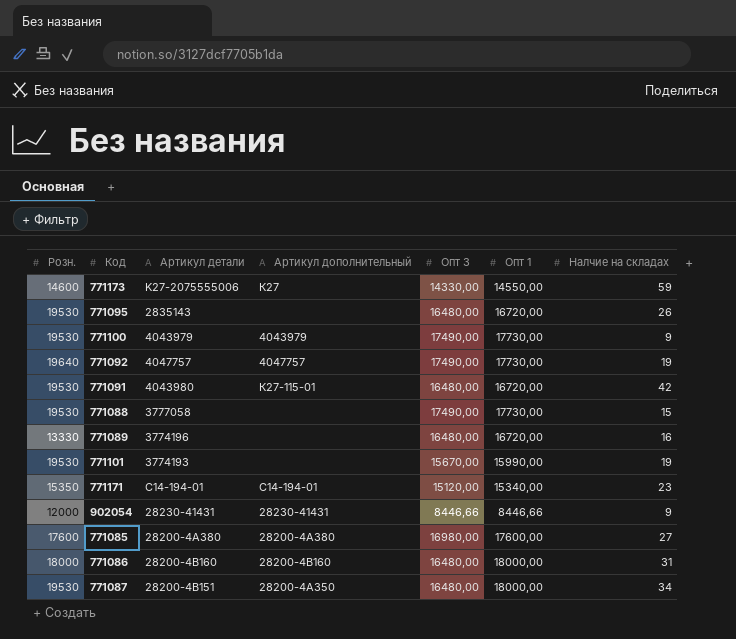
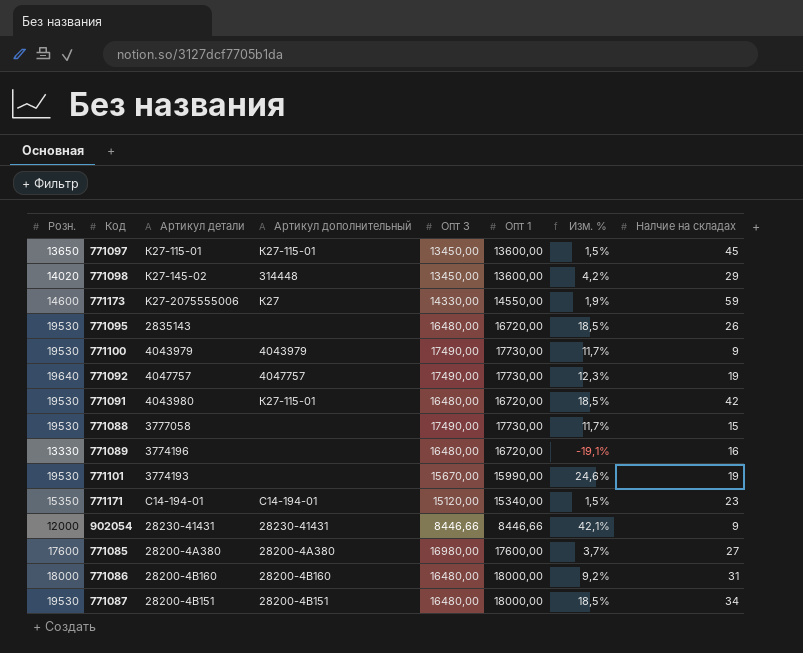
column Изм. % | formula: none -> ([Розн.] - [Опт 3]) / [Опт 3]
row 771097: none -> 13650 | К27-115-01 | К27-115-01 | 13450,00 | 13600,00 | 1,5% | 45
row 771098: none -> 14020 | К27-145-02 | 314448 | 13450,00 | 13600,00 | 4,2% | 29
771087 | Артикул дополнительный: 28200-4A350 -> 28200-4B151

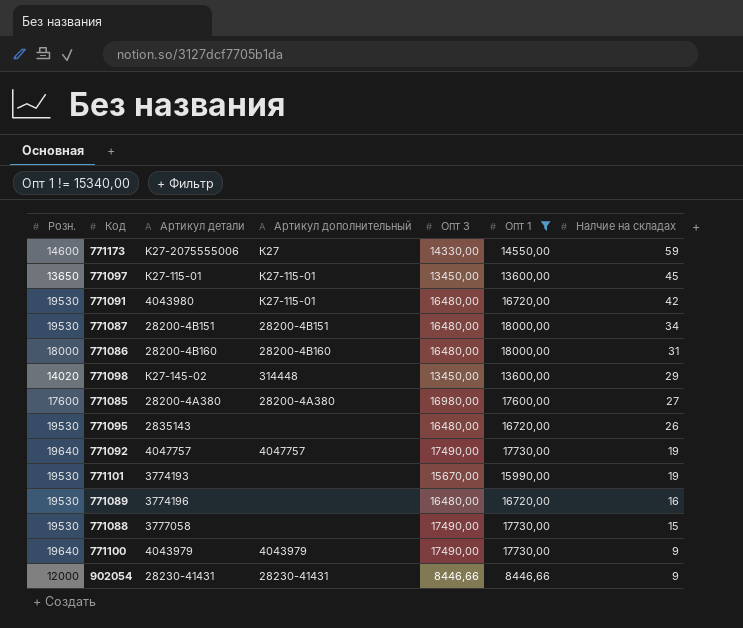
filter: none -> Опт 1 != 15340,00
row order: none -> Налчие на складах descending
column Изм. % | formula: ([Розн.] - [Опт 3]) / [Опт 3] -> none
771089 | Розн.: 13330 -> 19530
771100 | Розн.: 19530 -> 19640

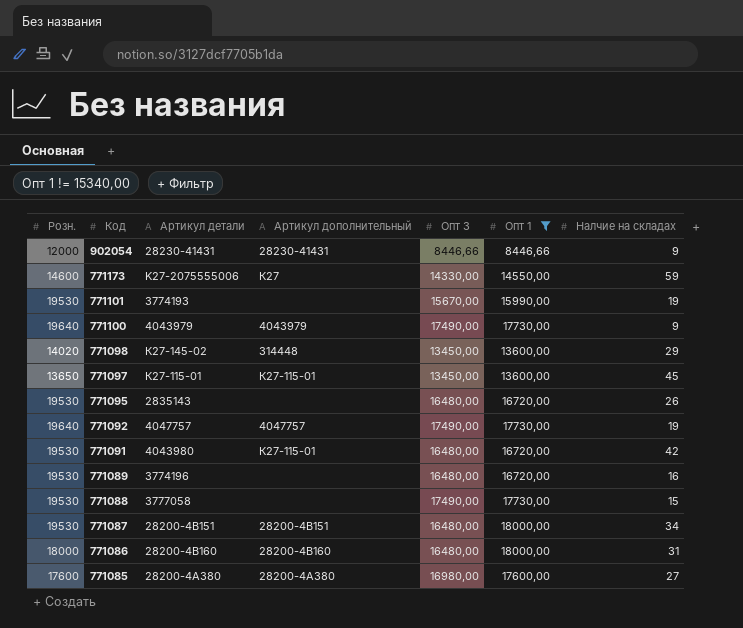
row order: Налчие на складах descending -> Код descending

